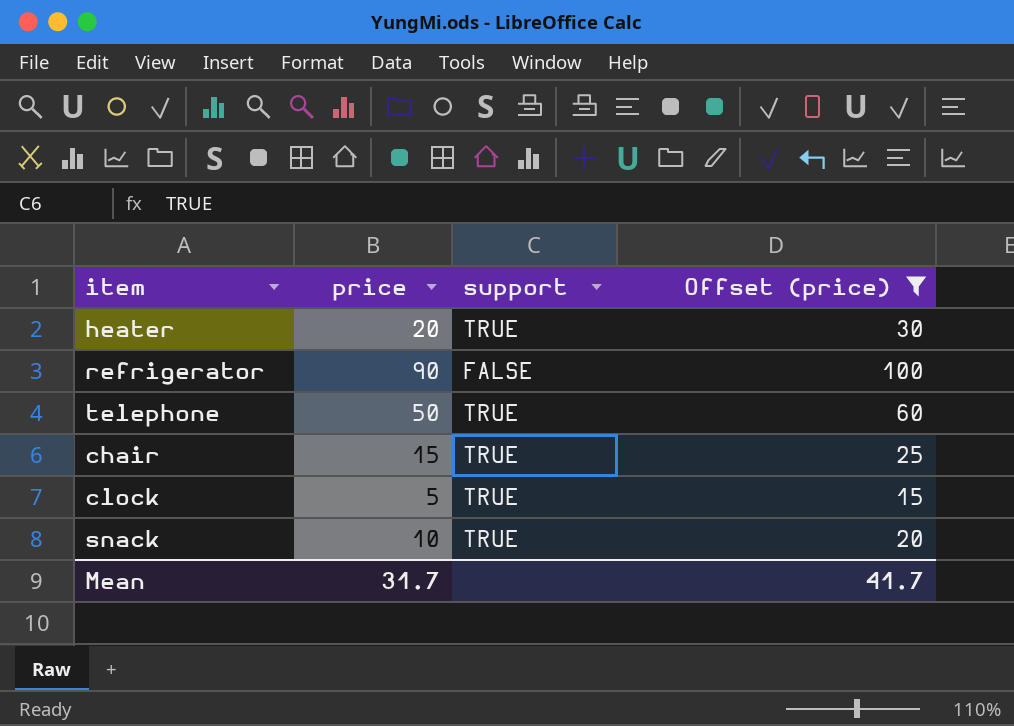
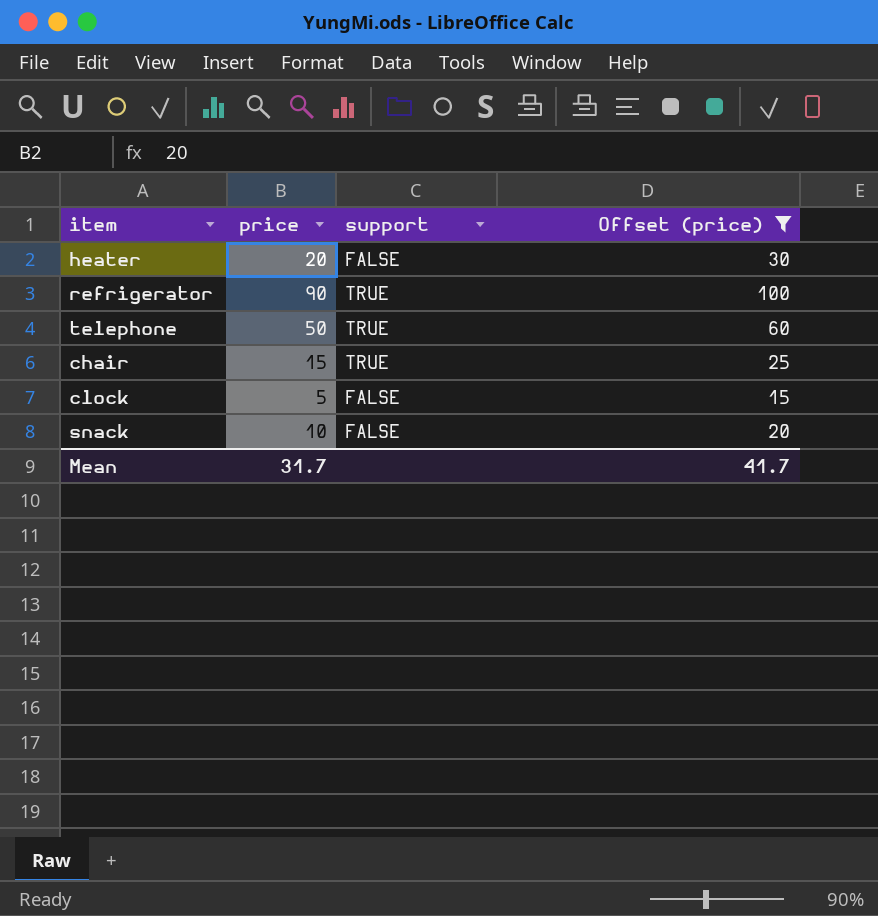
heater | support: TRUE -> FALSE
refrigerator | support: FALSE -> TRUE
clock | support: TRUE -> FALSE
snack | support: TRUE -> FALSE

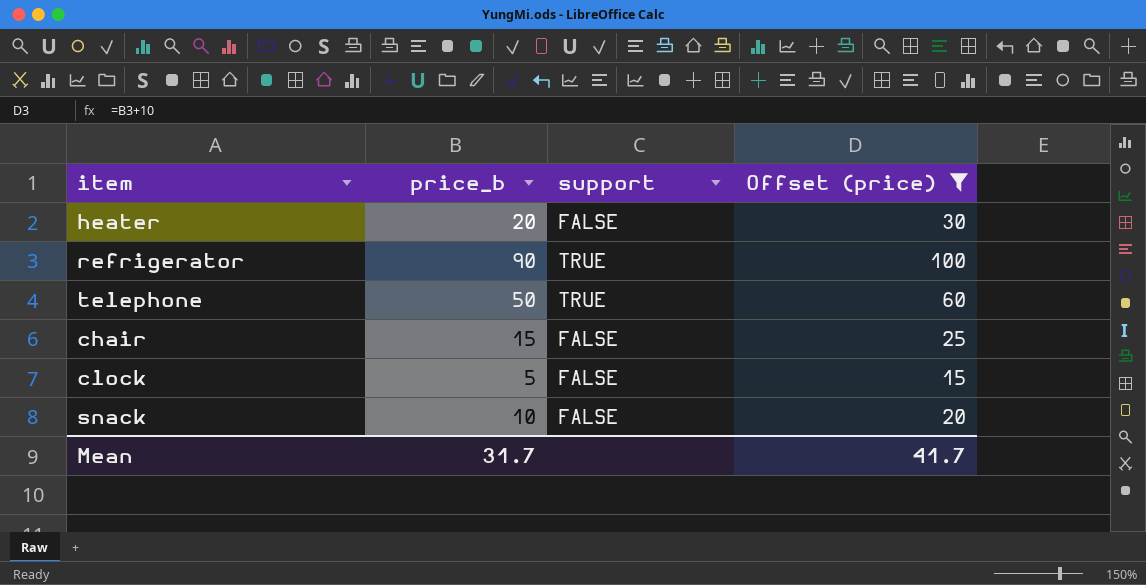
column name: price -> price_b
chair | support: TRUE -> FALSE

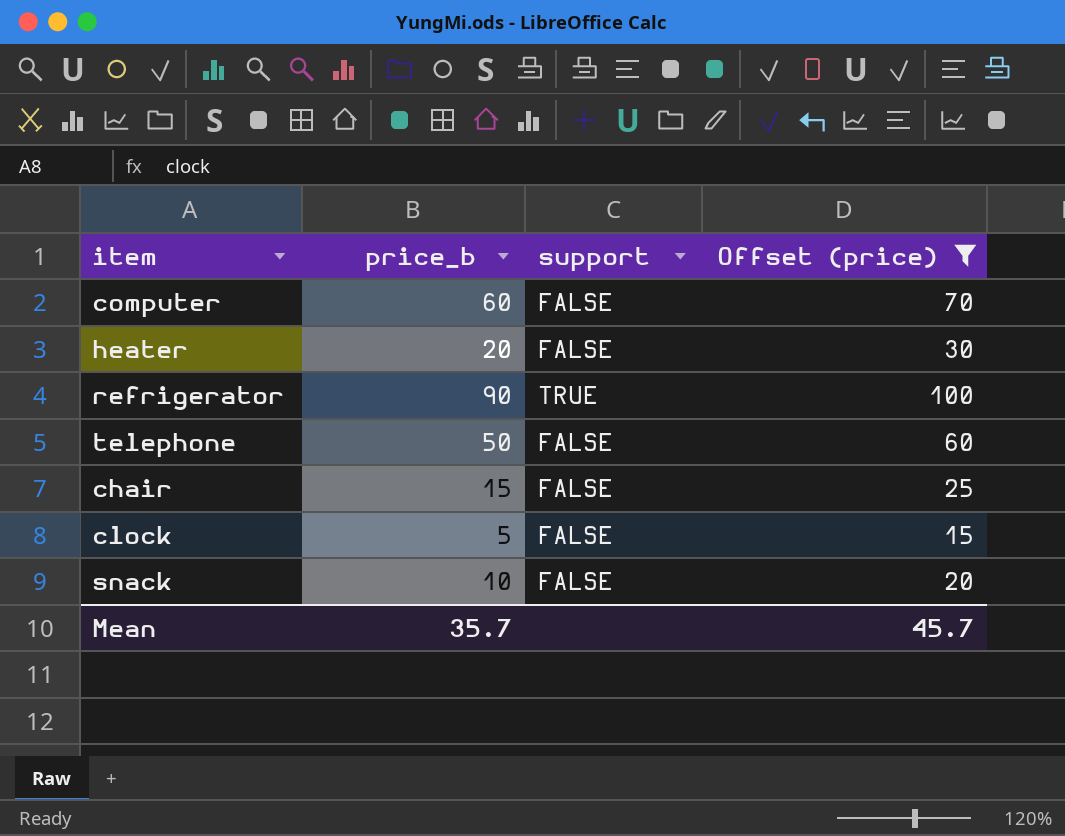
row computer: none -> 60 | FALSE | 70
telephone | support: TRUE -> FALSE
Mean | price_b: 31.7 -> 35.7
Mean | Offset (price): 41.7 -> 45.7

